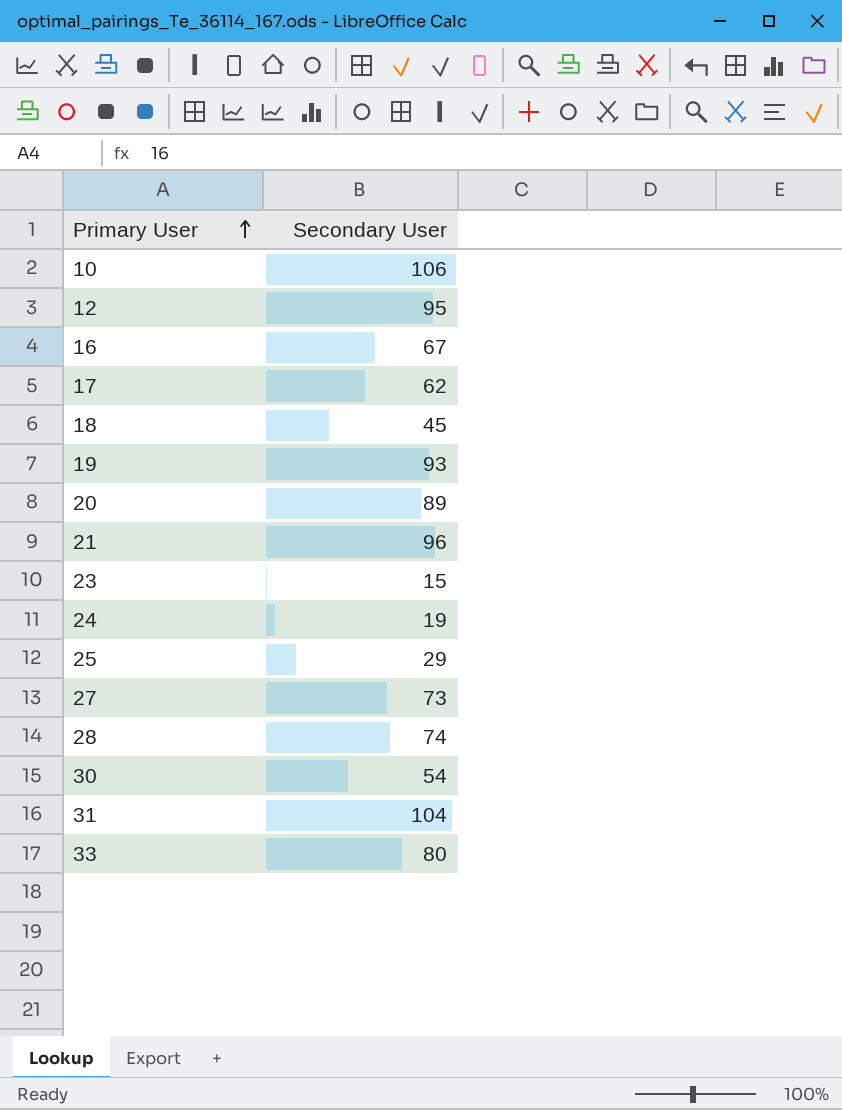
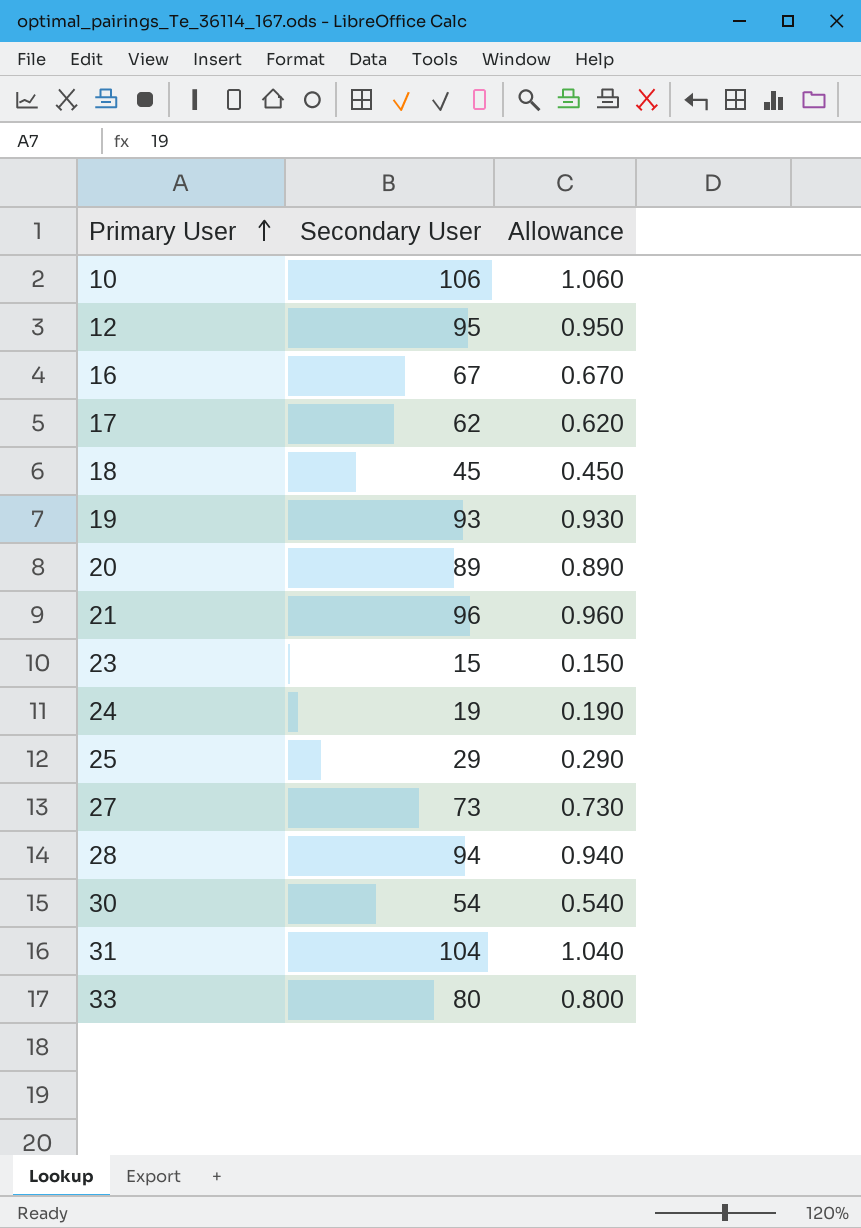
column Allowance | formula: none -> [Secondary User] * 0.01
28 | Secondary User: 74 -> 94

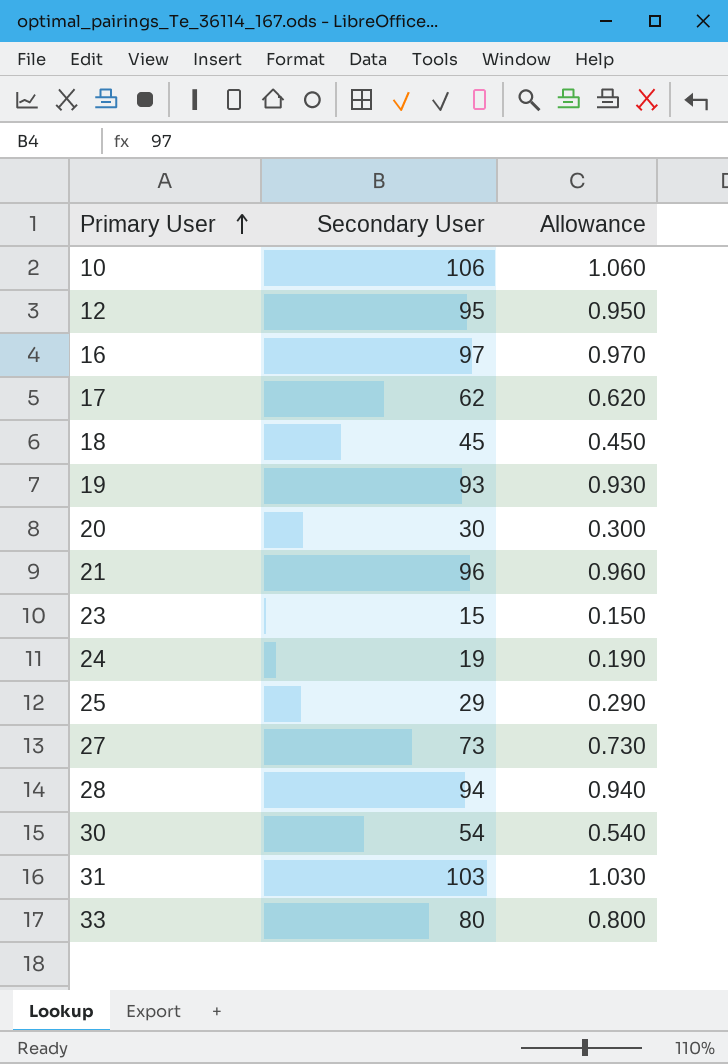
16 | Secondary User: 67 -> 97
16 | Allowance: 0.670 -> 0.970
20 | Secondary User: 89 -> 30
20 | Allowance: 0.890 -> 0.300
31 | Secondary User: 104 -> 103
31 | Allowance: 1.040 -> 1.030

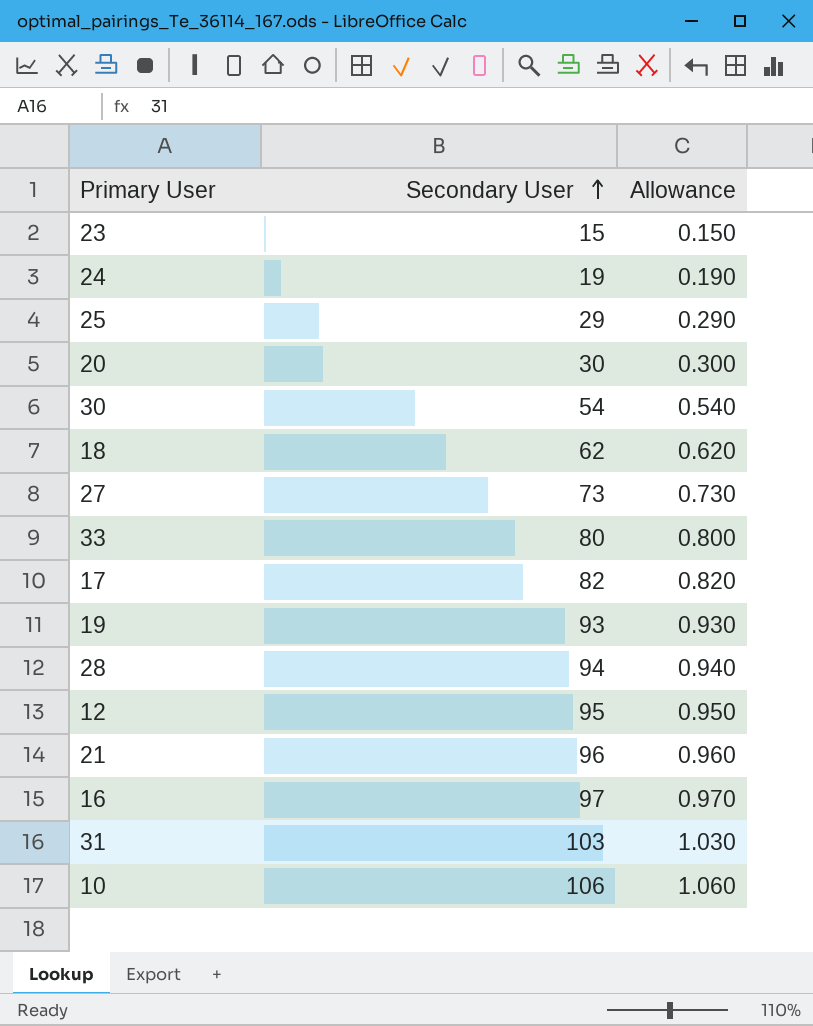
row order: Primary User ascending -> Secondary User ascending
18 | Secondary User: 45 -> 62
18 | Allowance: 0.450 -> 0.620
17 | Secondary User: 62 -> 82
17 | Allowance: 0.620 -> 0.820

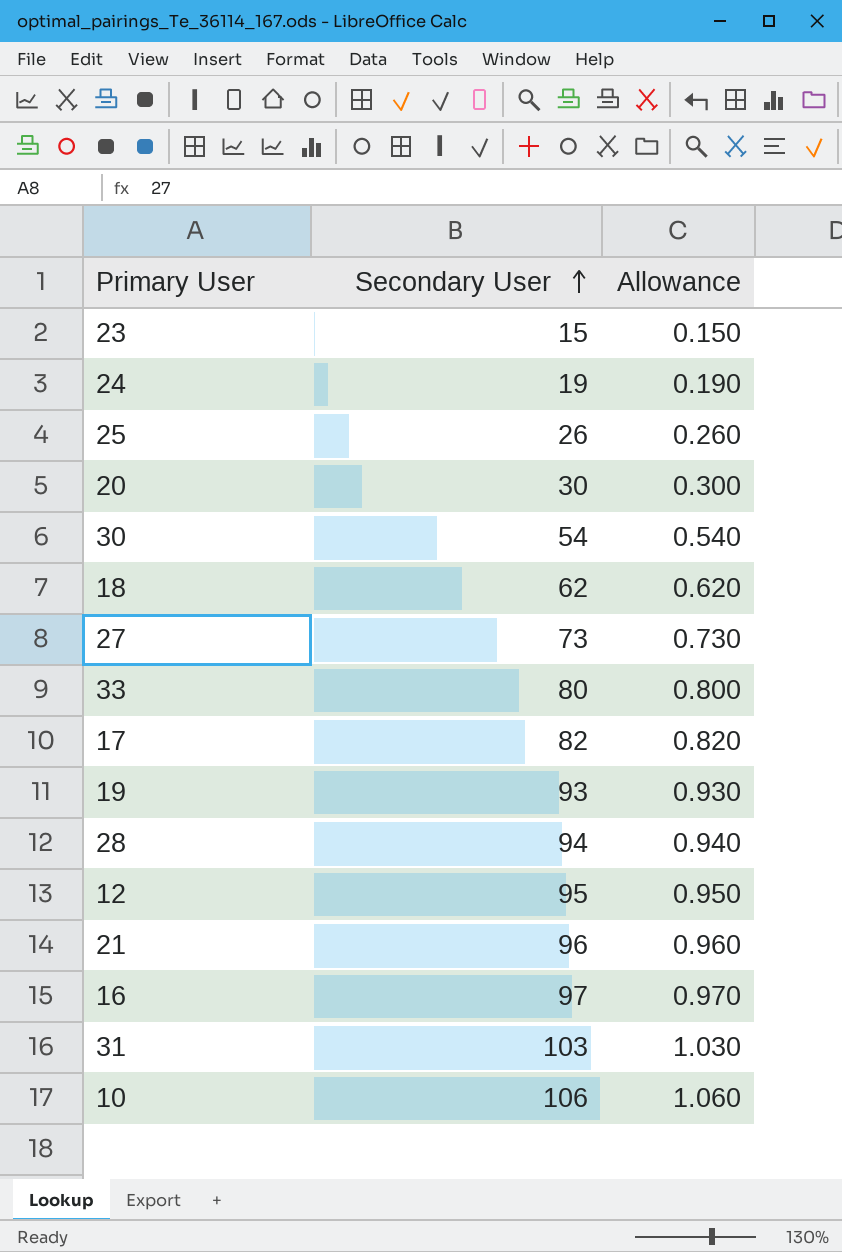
25 | Secondary User: 29 -> 26
25 | Allowance: 0.290 -> 0.260

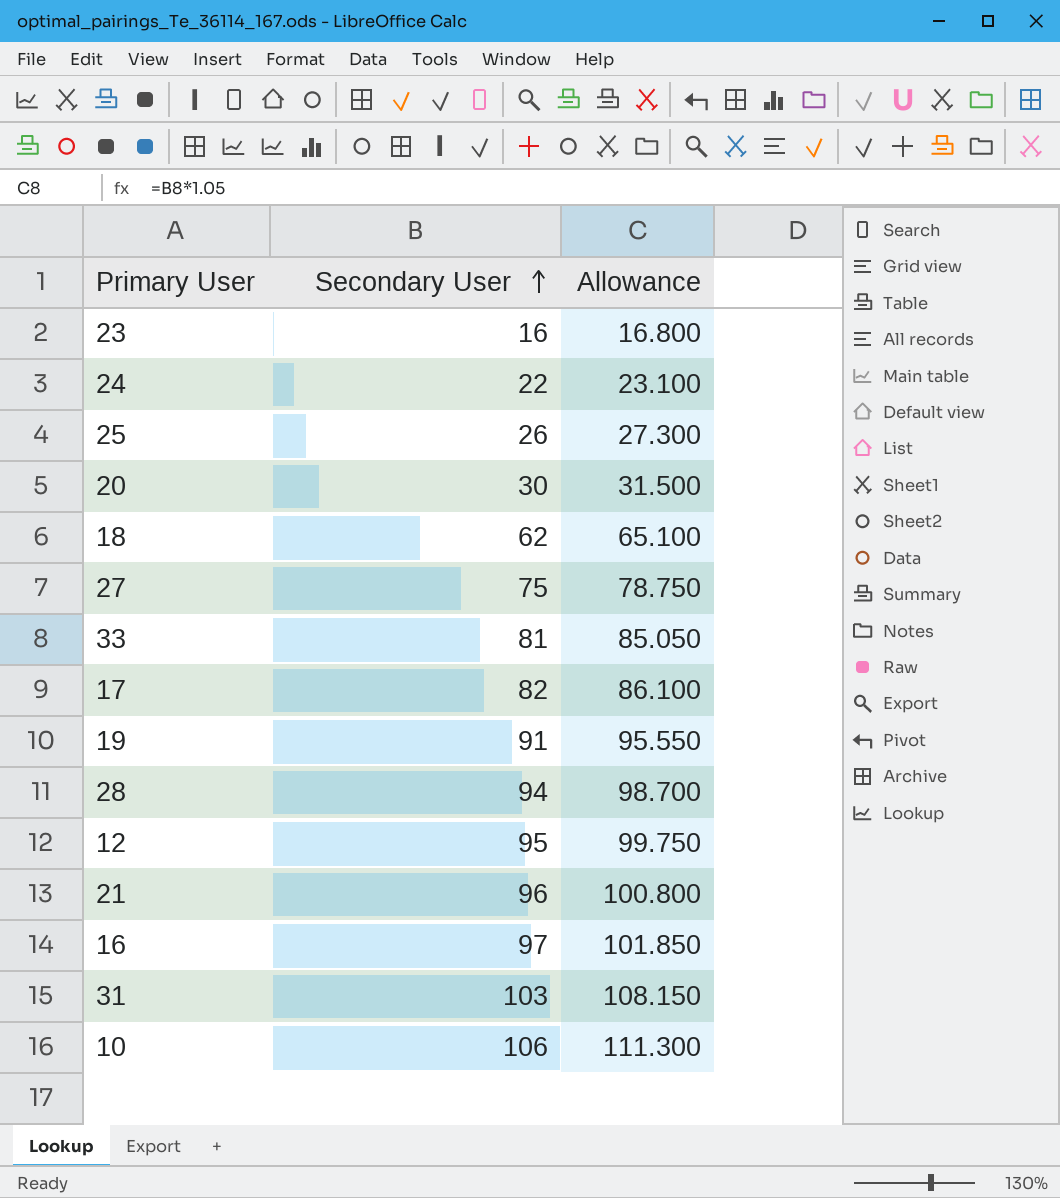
column Allowance | formula: [Secondary User] * 0.01 -> [Secondary User] * 1.05
row 30: 54 | 0.540 -> none
23 | Secondary User: 15 -> 16
24 | Secondary User: 19 -> 22
27 | Secondary User: 73 -> 75
33 | Secondary User: 80 -> 81
19 | Secondary User: 93 -> 91

